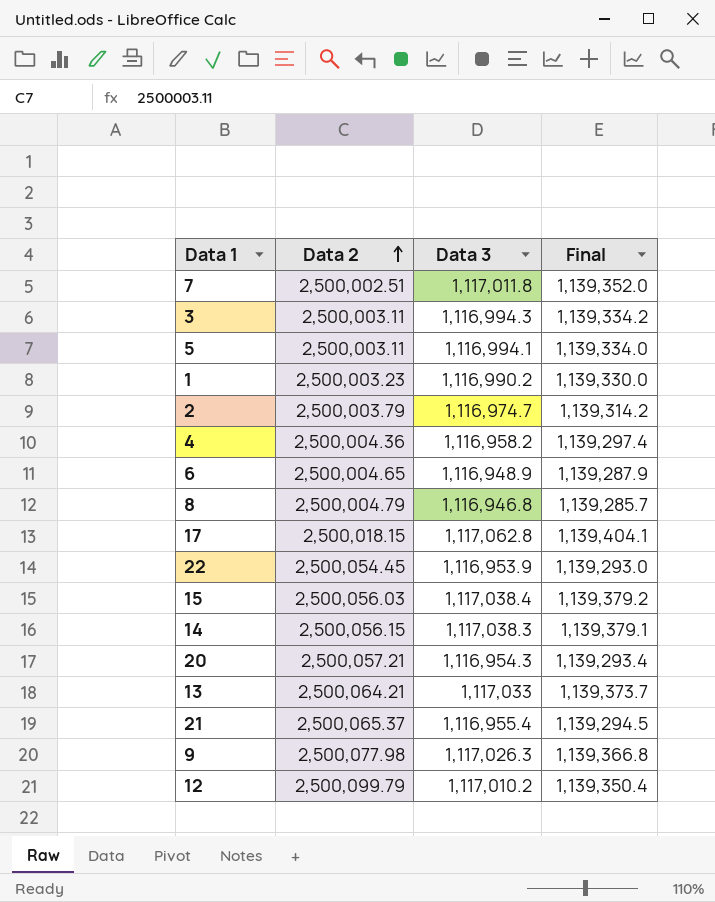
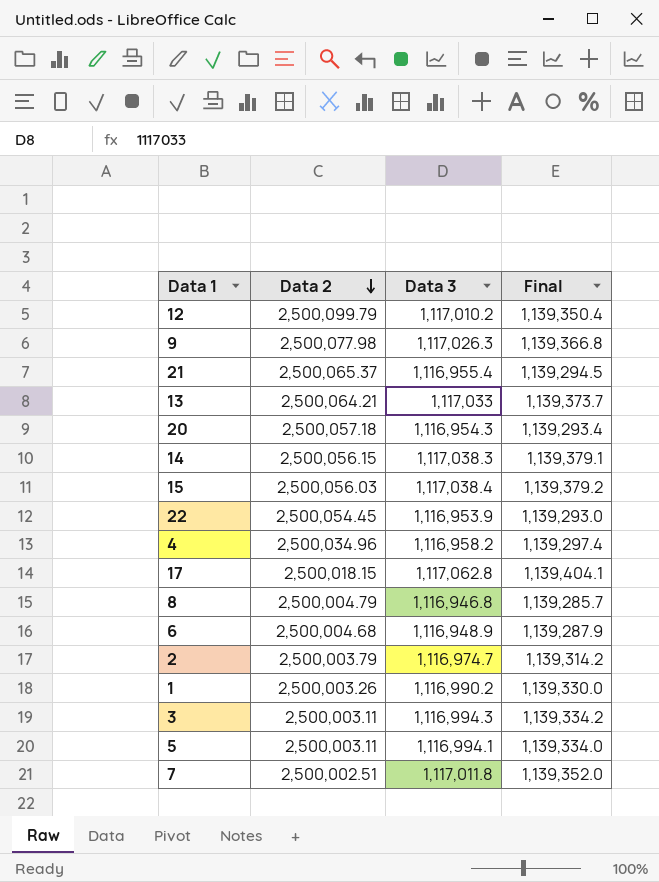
row order: Data 2 ascending -> Data 2 descending
20 | Data 2: 2,500,057.21 -> 2,500,057.18
4 | Data 2: 2,500,004.36 -> 2,500,034.96
6 | Data 2: 2,500,004.65 -> 2,500,004.68
1 | Data 2: 2,500,003.23 -> 2,500,003.26

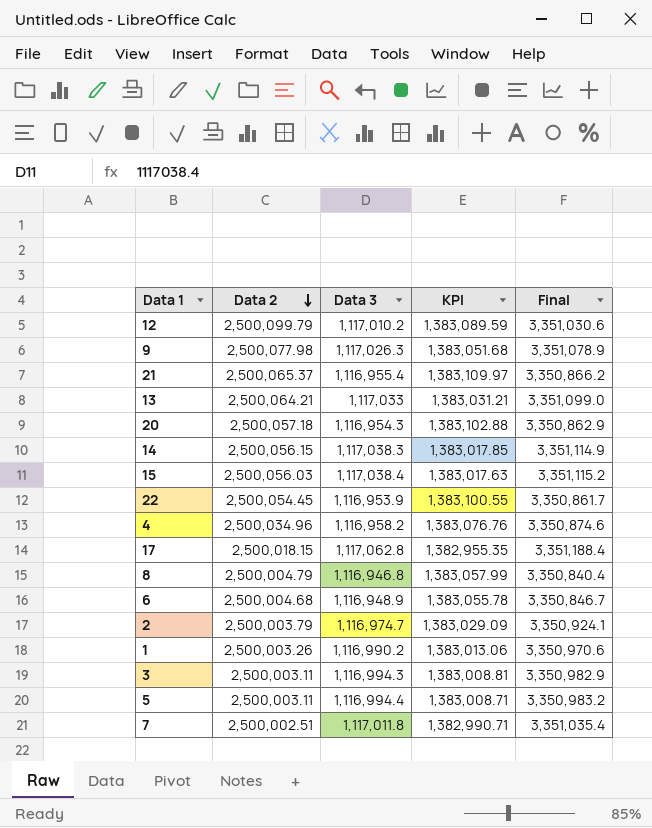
column KPI | formula: none -> [Data 2] - [Data 3]
column Final | formula: [Data 3] * 1.02 -> [Data 3] * 3
5 | Data 3: 1,116,994.1 -> 1,116,994.4

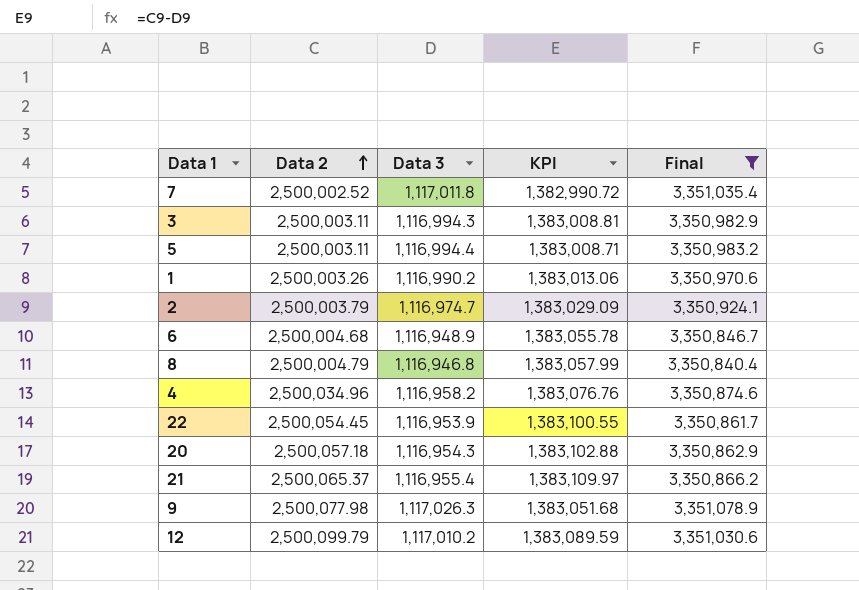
filter: none -> Final <= 3,351,078.9
row order: Data 2 descending -> Data 2 ascending
7 | Data 2: 2,500,002.51 -> 2,500,002.52
7 | KPI: 1,382,990.71 -> 1,382,990.72

